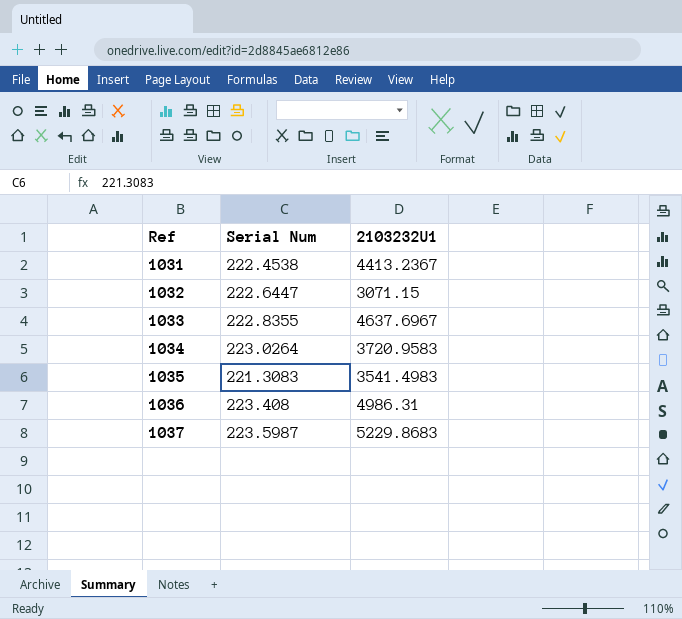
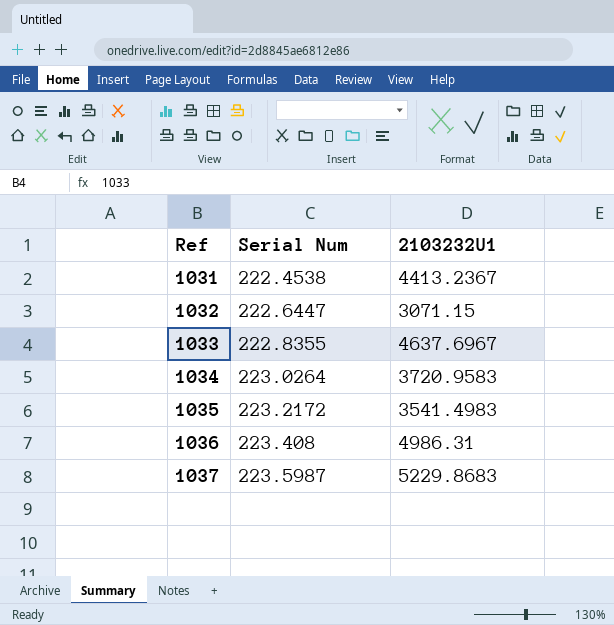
1035 | Serial Num: 221.3083 -> 223.2172

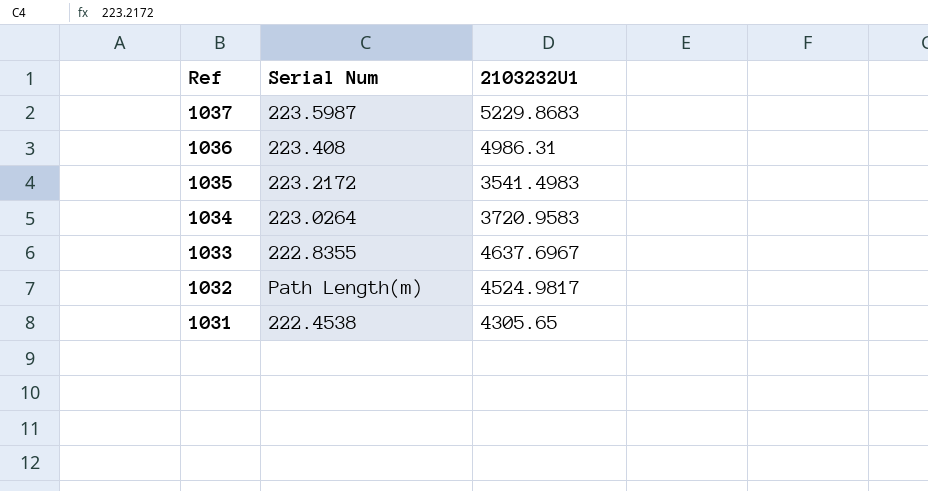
row order: Ref ascending -> Ref descending
1032 | Serial Num: 222.6447 -> Path Length(m)
1032 | 2103232U1: 3071.15 -> 4524.9817
1031 | 2103232U1: 4413.2367 -> 4305.65

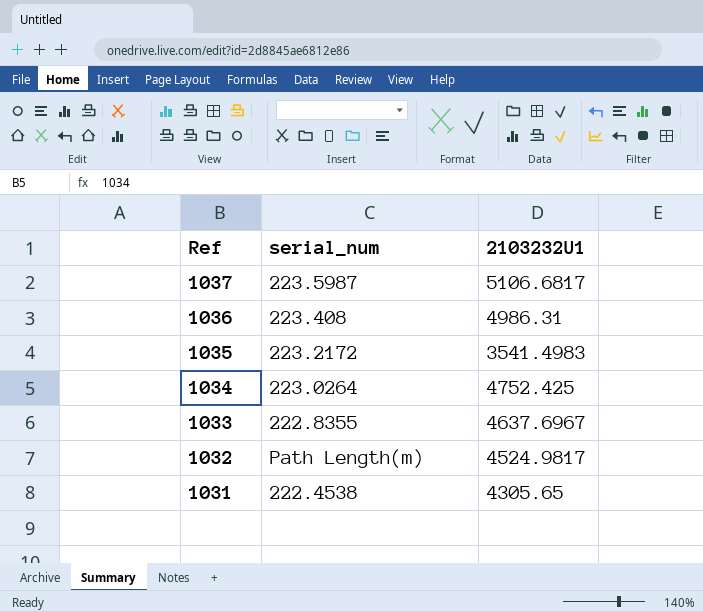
column name: Serial Num -> serial_num
1037 | 2103232U1: 5229.8683 -> 5106.6817
1034 | 2103232U1: 3720.9583 -> 4752.425

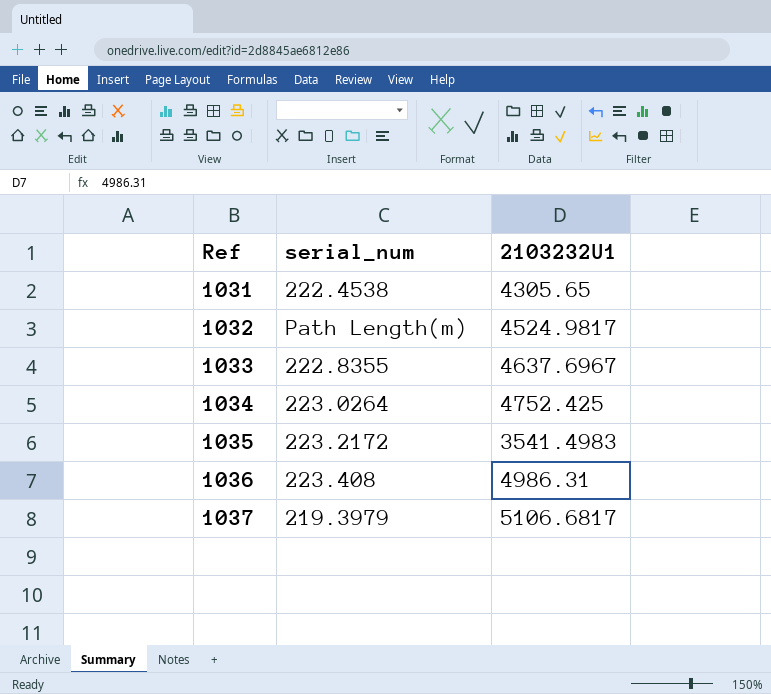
row order: Ref descending -> Ref ascending
1037 | serial_num: 223.5987 -> 219.3979

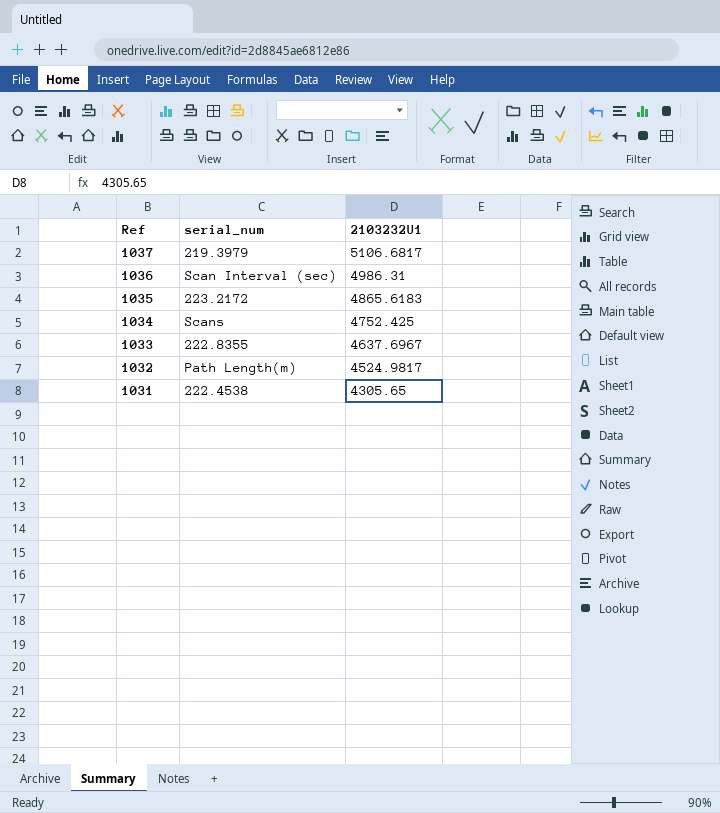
row order: Ref ascending -> Ref descending
1036 | serial_num: 223.408 -> Scan Interval (sec)
1035 | 2103232U1: 3541.4983 -> 4865.6183
1034 | serial_num: 223.0264 -> Scans

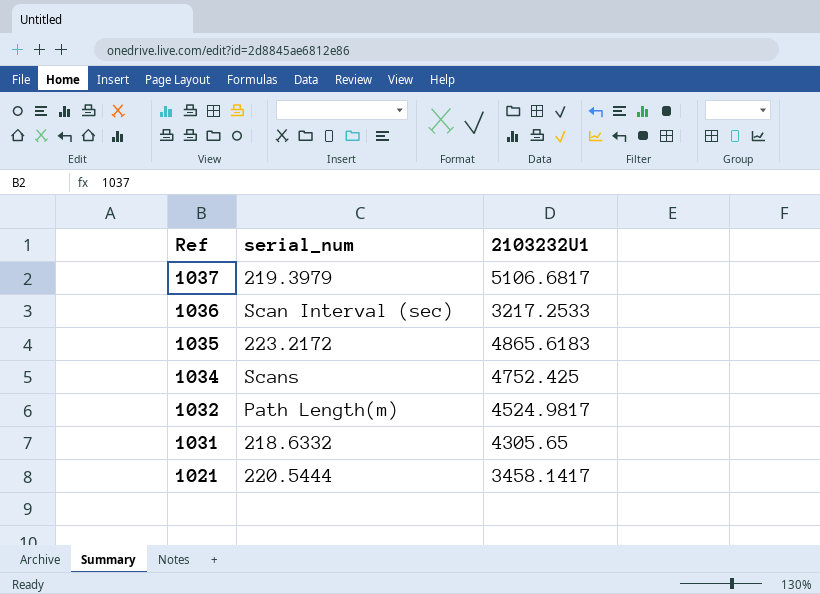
row 1033: 222.8355 | 4637.6967 -> none
1036 | 2103232U1: 4986.31 -> 3217.2533
1031 | serial_num: 222.4538 -> 218.6332
row 1021: none -> 220.5444 | 3458.1417

